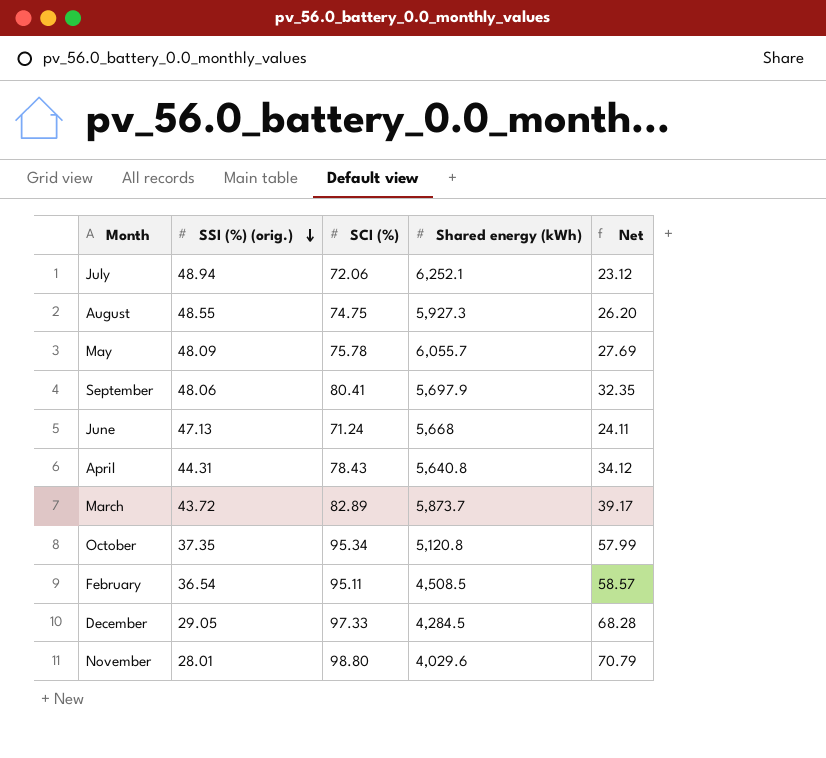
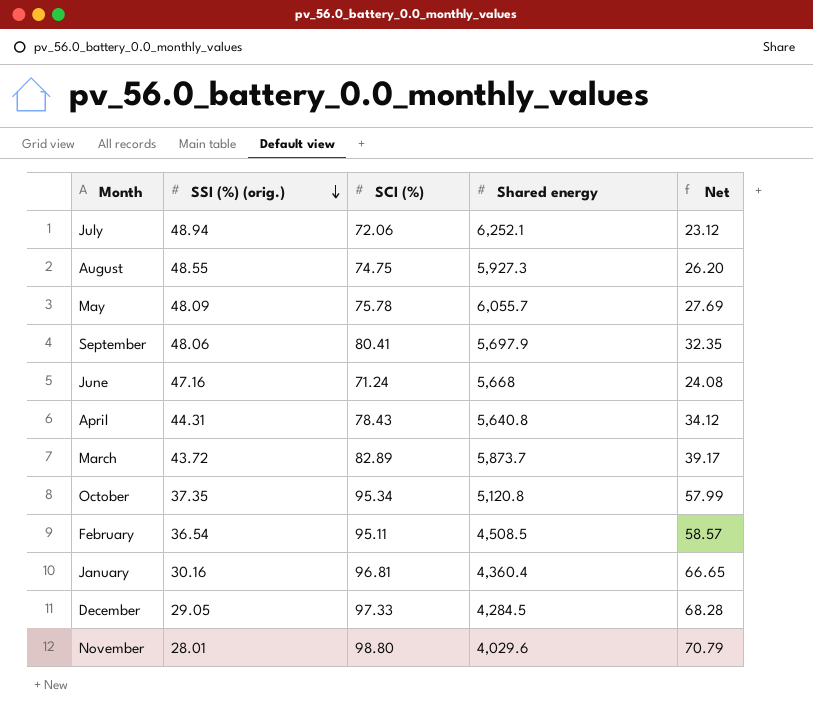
column name: Shared energy (kWh) -> Shared energy
June | SSI (%) (orig.): 47.13 -> 47.16
June | Net: 24.11 -> 24.08
row January: none -> 30.16 | 96.81 | 4,360.4 | 66.65

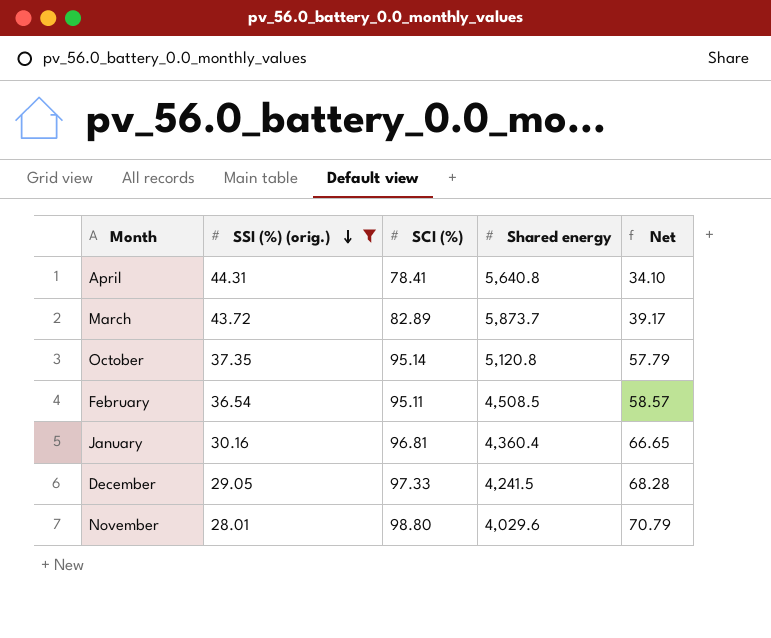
filter: none -> SSI (%) (orig.) <= 44.31
April | SCI (%): 78.43 -> 78.41
April | Net: 34.12 -> 34.10
October | SCI (%): 95.34 -> 95.14
October | Net: 57.99 -> 57.79
December | Shared energy: 4,284.5 -> 4,241.5

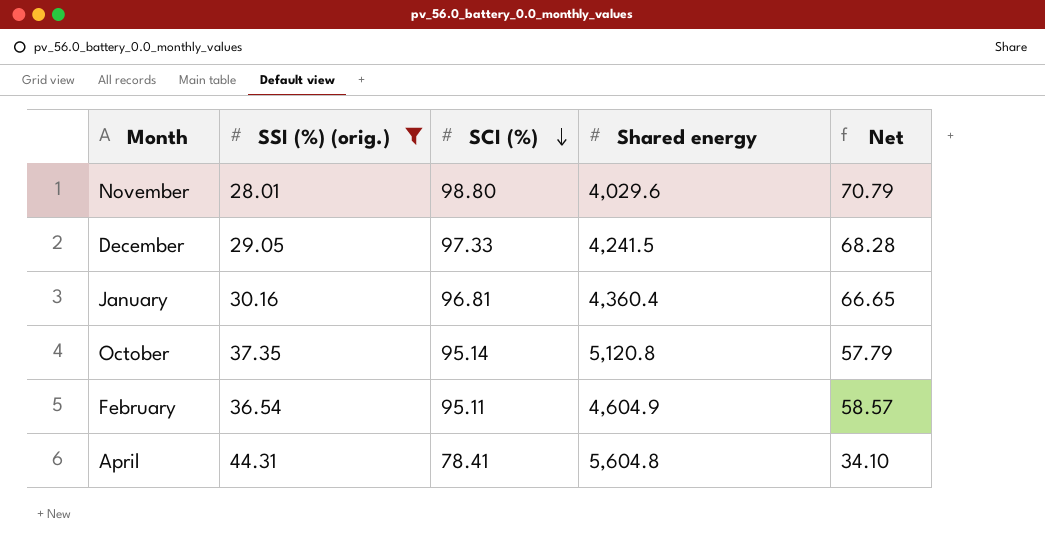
row order: SSI (%) (orig.) descending -> SCI (%) descending
row March: 43.72 | 82.89 | 5,873.7 | 39.17 -> none
February | Shared energy: 4,508.5 -> 4,604.9
April | Shared energy: 5,640.8 -> 5,604.8

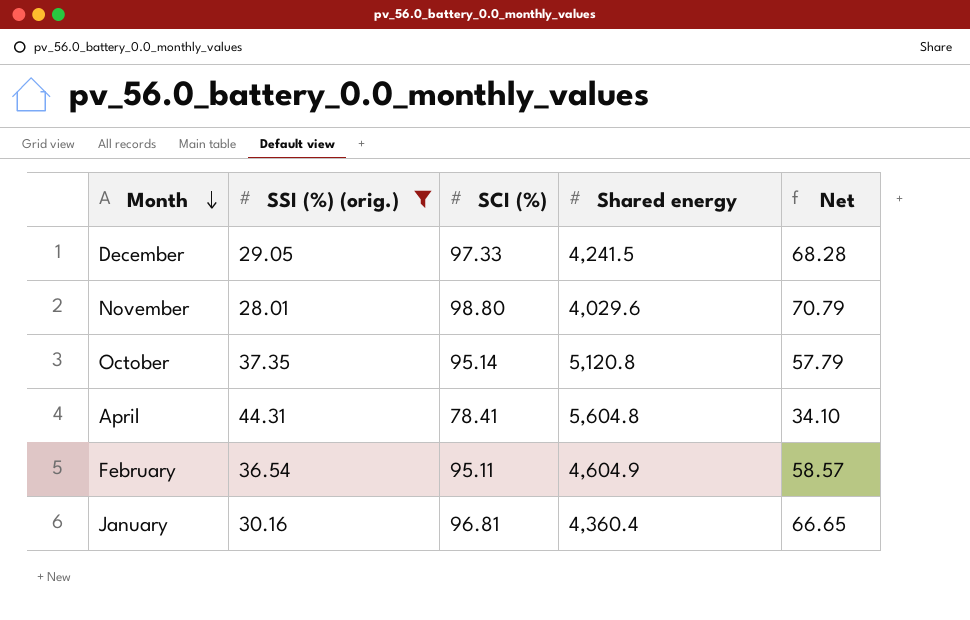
row order: SCI (%) descending -> Month descending

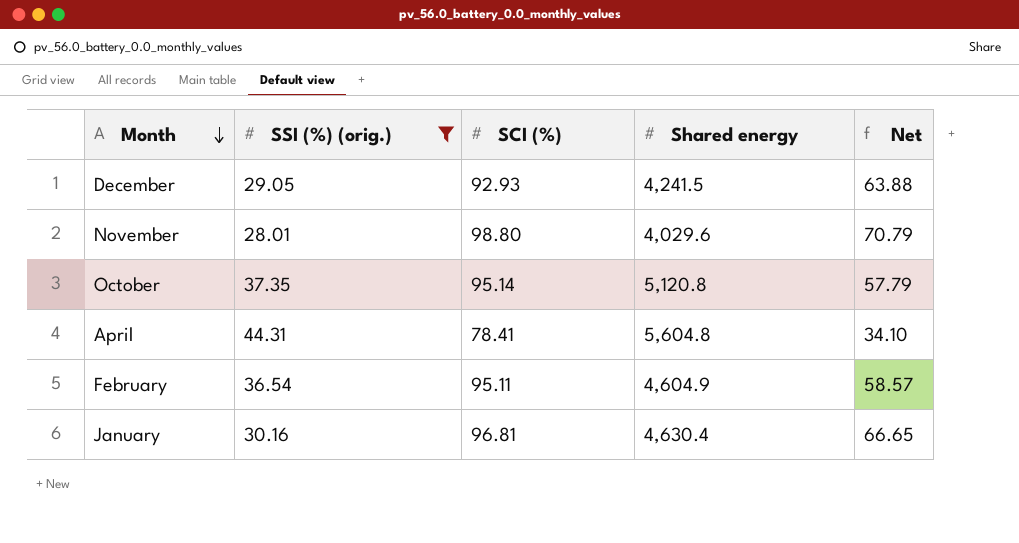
December | SCI (%): 97.33 -> 92.93
December | Net: 68.28 -> 63.88
January | Shared energy: 4,360.4 -> 4,630.4

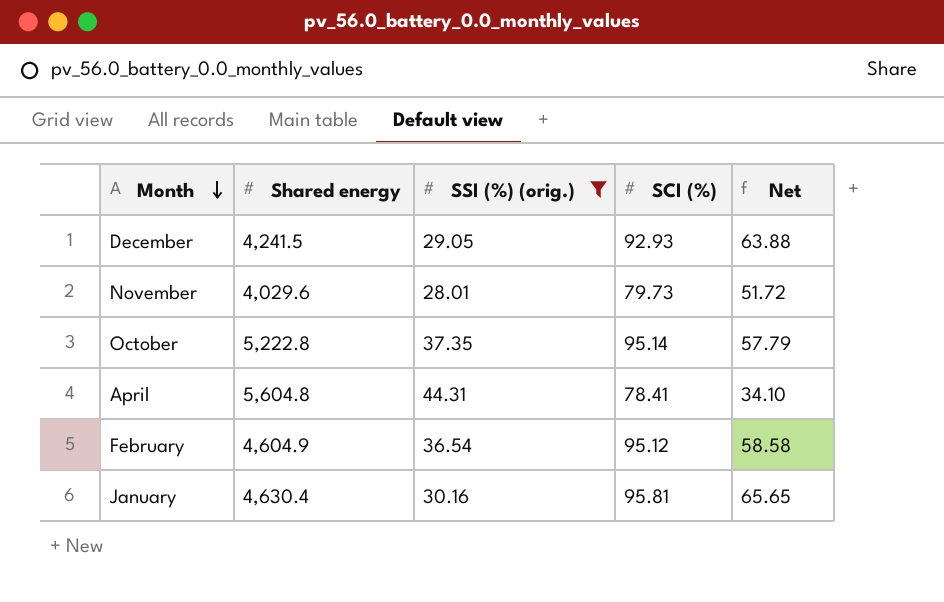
column Shared energy | position: 4 -> 2
November | SCI (%): 98.80 -> 79.73
November | Net: 70.79 -> 51.72
October | Shared energy: 5,120.8 -> 5,222.8
February | SCI (%): 95.11 -> 95.12
February | Net: 58.57 -> 58.58
January | SCI (%): 96.81 -> 95.81
January | Net: 66.65 -> 65.65

